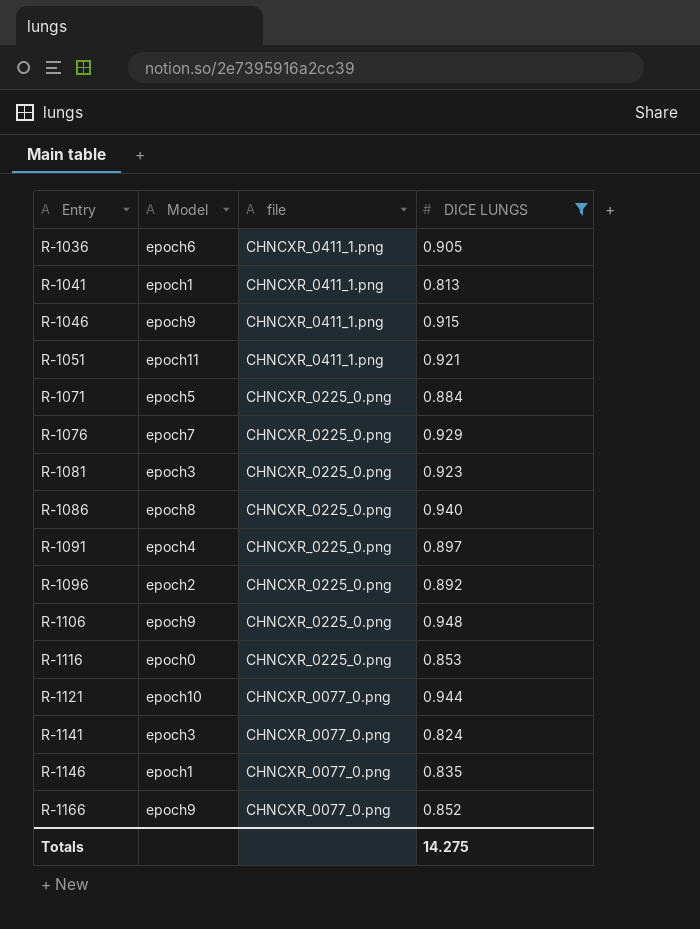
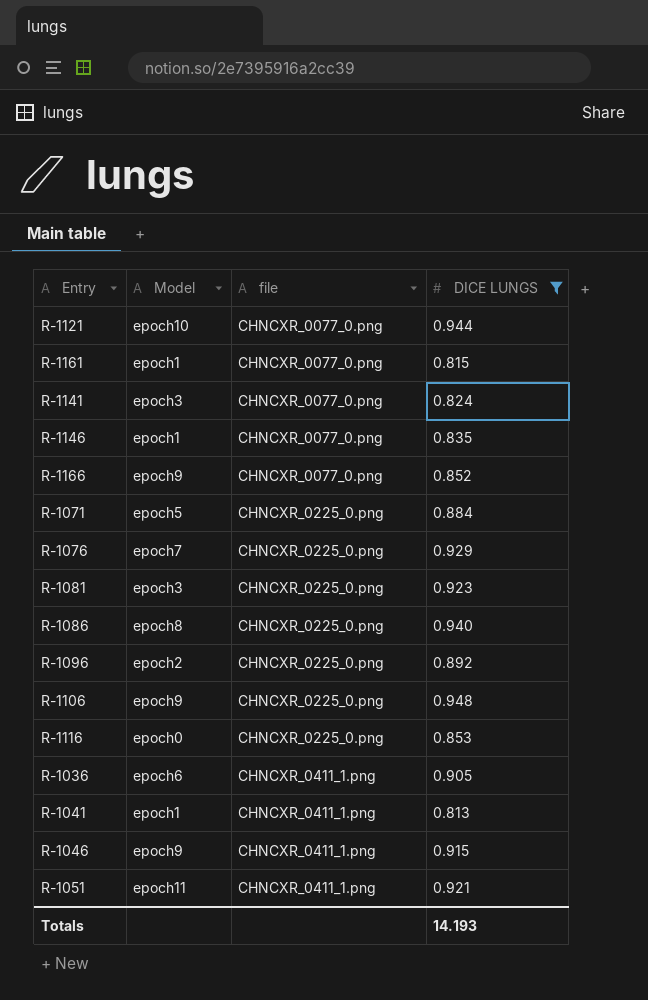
row order: Entry ascending -> file ascending
row R-1091: epoch4 | CHNCXR_0225_0.png | 0.897 -> none
row R-1161: none -> epoch1 | CHNCXR_0077_0.png | 0.815
Totals | DICE LUNGS: 14.275 -> 14.193

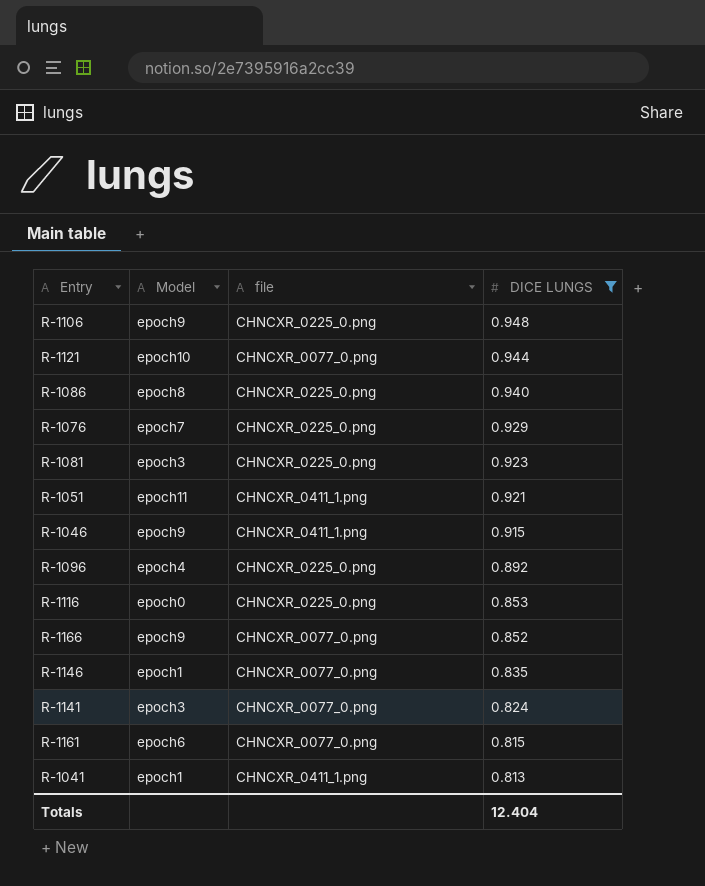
row order: file ascending -> DICE LUNGS descending
row R-1071: epoch5 | CHNCXR_0225_0.png | 0.884 -> none
row R-1036: epoch6 | CHNCXR_0411_1.png | 0.905 -> none
R-1096 | Model: epoch2 -> epoch4
R-1161 | Model: epoch1 -> epoch6
Totals | DICE LUNGS: 14.193 -> 12.404

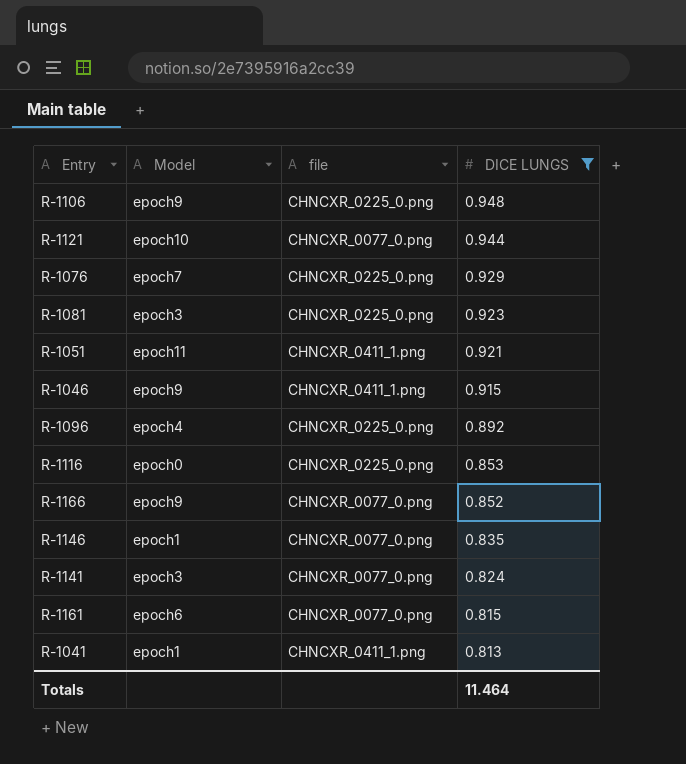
row R-1086: epoch8 | CHNCXR_0225_0.png | 0.940 -> none
Totals | DICE LUNGS: 12.404 -> 11.464

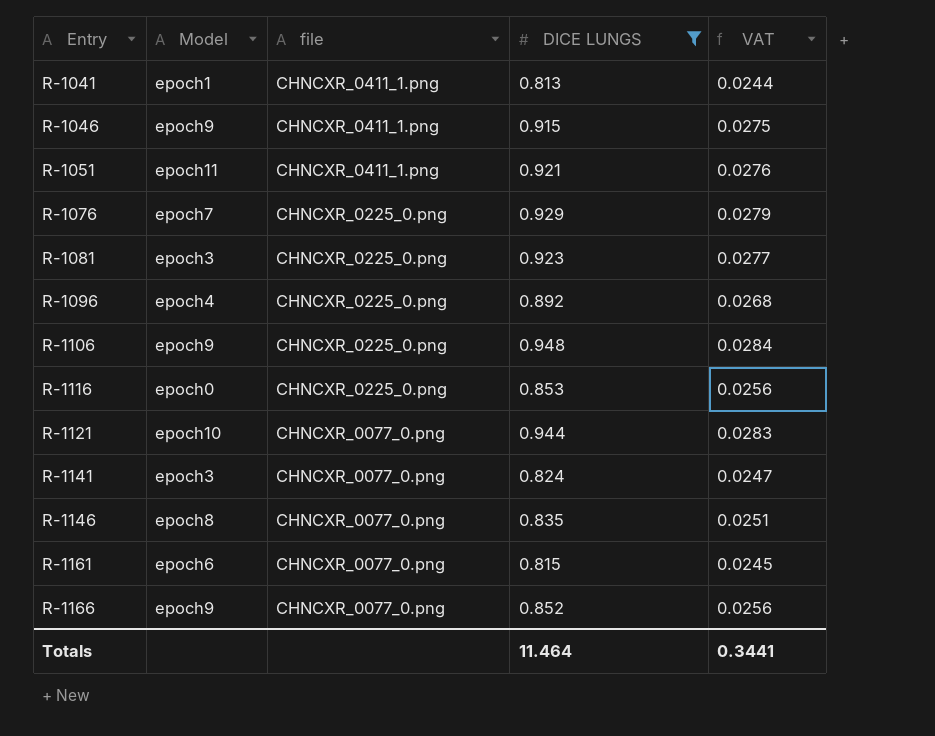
row order: DICE LUNGS descending -> Entry ascending
column VAT | formula: none -> [DICE LUNGS] * 0.03
R-1146 | Model: epoch1 -> epoch8

